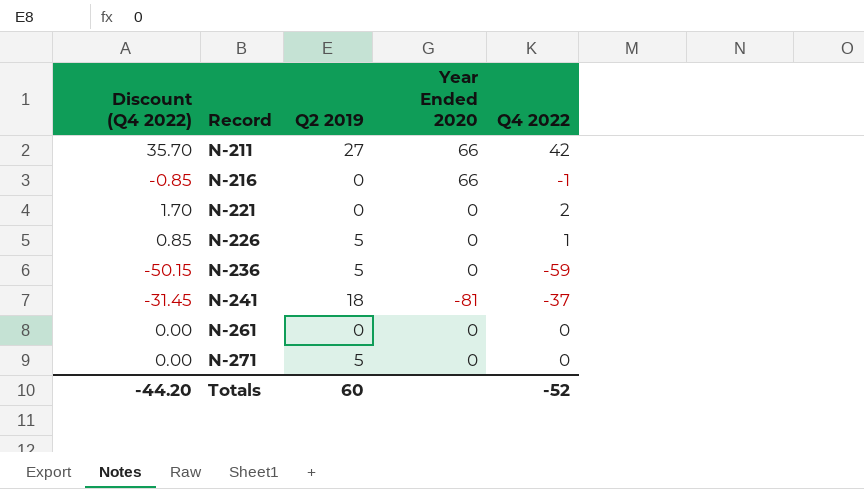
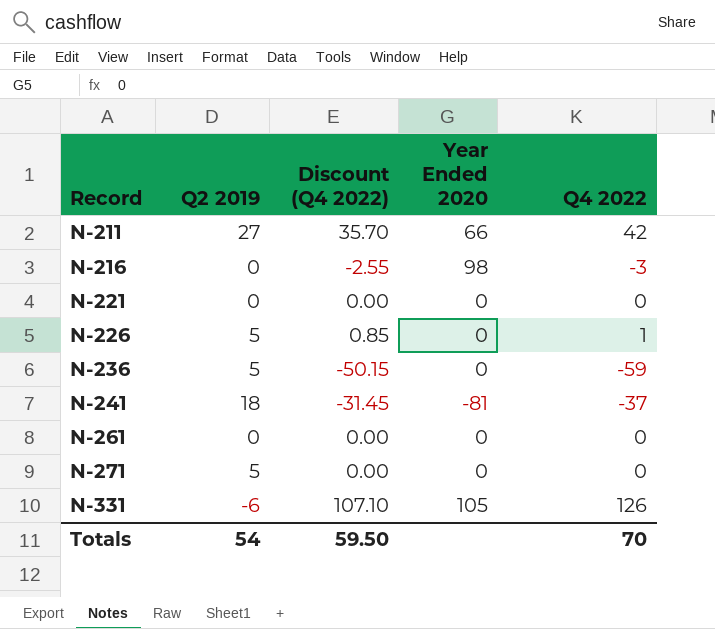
column Discount (Q4 2022) | position: 1 -> 3
N-216 | Discount (Q4 2022): -0.85 -> -2.55
N-216 | Year Ended 2020: 66 -> 98
N-216 | Q4 2022: -1 -> -3
N-221 | Discount (Q4 2022): 1.70 -> 0.00
N-221 | Q4 2022: 2 -> 0
row N-331: none -> -6 | 107.10 | 105 | 126
Totals | Q2 2019: 60 -> 54
Totals | Discount (Q4 2022): -44.20 -> 59.50
Totals | Q4 2022: -52 -> 70

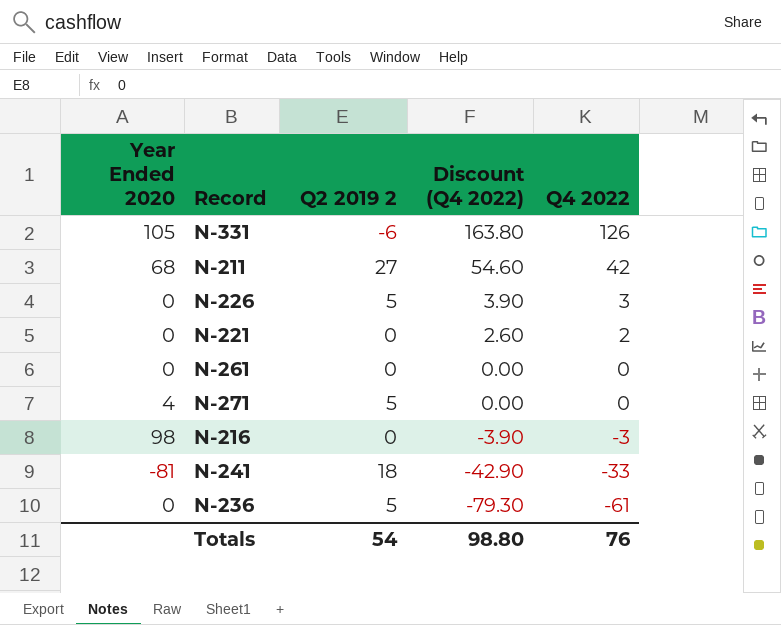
row order: Record ascending -> Discount (Q4 2022) descending
column Year Ended 2020 | position: 4 -> 1
column name: Q2 2019 -> Q2 2019 2
column Discount (Q4 2022) | formula: [Q4 2022] * 0.85 -> [Q4 2022] * 1.3
N-211 | Year Ended 2020: 66 -> 68
N-226 | Q4 2022: 1 -> 3
N-221 | Q4 2022: 0 -> 2
N-271 | Year Ended 2020: 0 -> 4
N-241 | Q4 2022: -37 -> -33
N-236 | Q4 2022: -59 -> -61
Totals | Discount (Q4 2022): 59.50 -> 98.80
Totals | Q4 2022: 70 -> 76

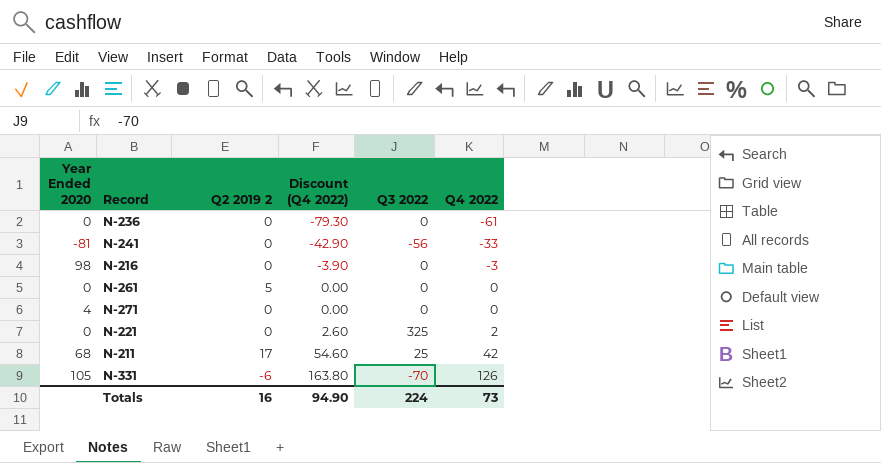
row order: Discount (Q4 2022) descending -> Discount (Q4 2022) ascending
column Q3 2022 | position: none -> 5
row N-226: 0 | 5 | 3.90 | 3 -> none
N-236 | Q2 2019 2: 5 -> 0
N-241 | Q2 2019 2: 18 -> 0
N-261 | Q2 2019 2: 0 -> 5
N-271 | Q2 2019 2: 5 -> 0
N-211 | Q2 2019 2: 27 -> 17
Totals | Q2 2019 2: 54 -> 16
Totals | Discount (Q4 2022): 98.80 -> 94.90
Totals | Q4 2022: 76 -> 73

